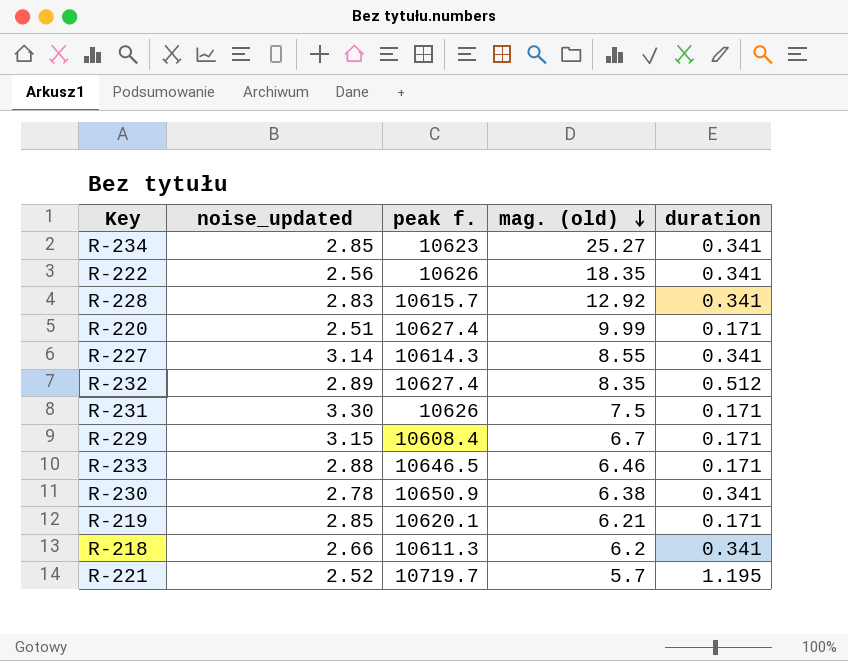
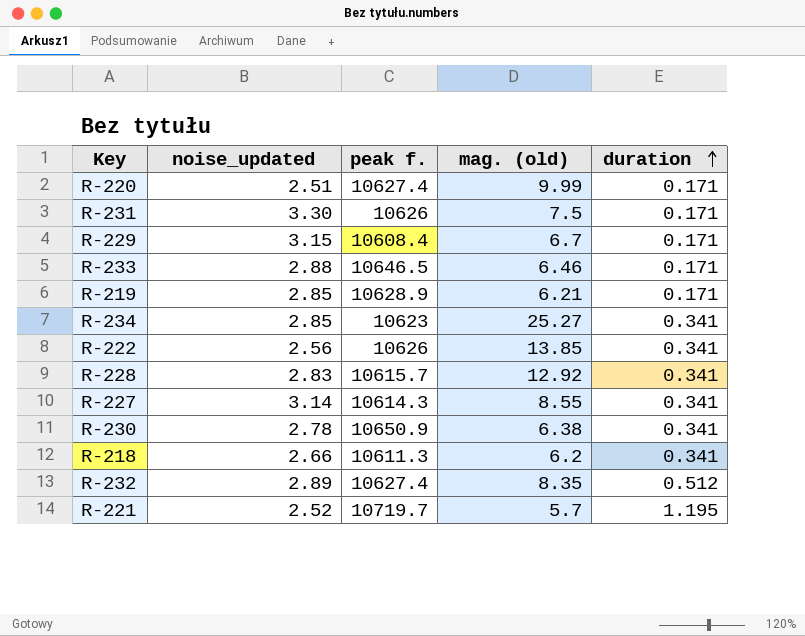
row order: mag. (old) descending -> duration ascending
R-219 | peak f.: 10620.1 -> 10628.9
R-222 | mag. (old): 18.35 -> 13.85

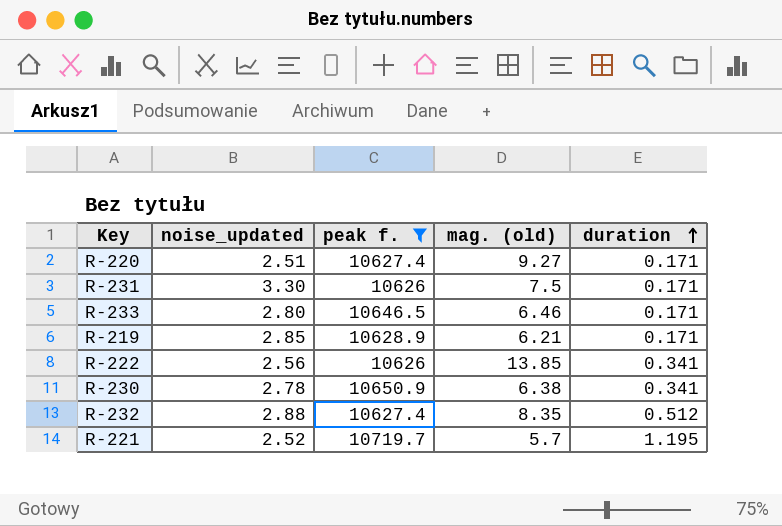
filter: none -> peak f. >= 10626
R-220 | mag. (old): 9.99 -> 9.27
R-233 | noise_updated: 2.88 -> 2.80
R-232 | noise_updated: 2.89 -> 2.88

